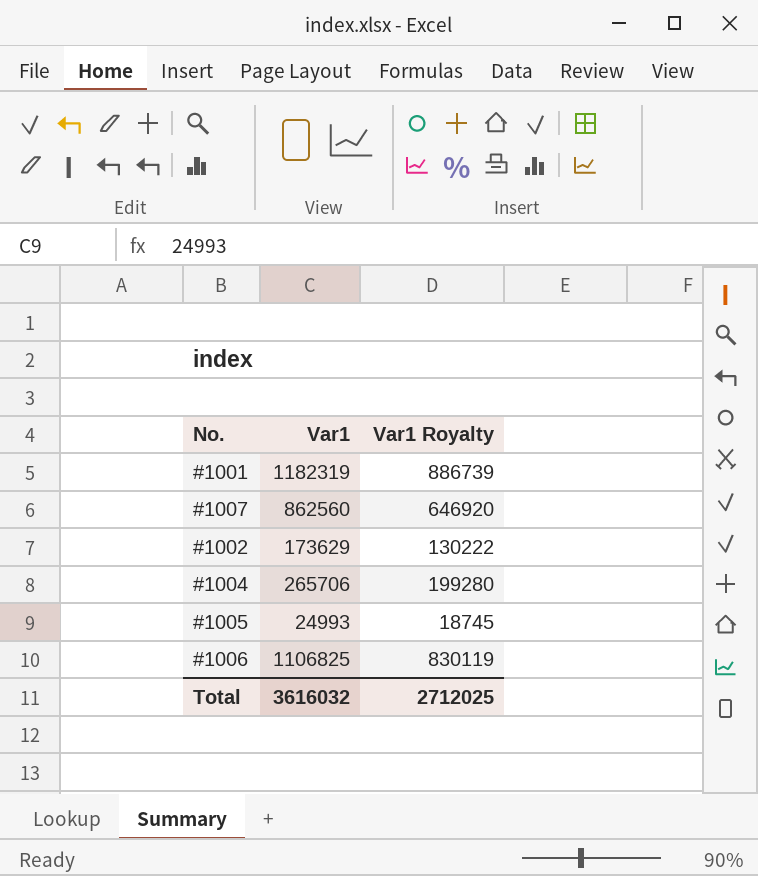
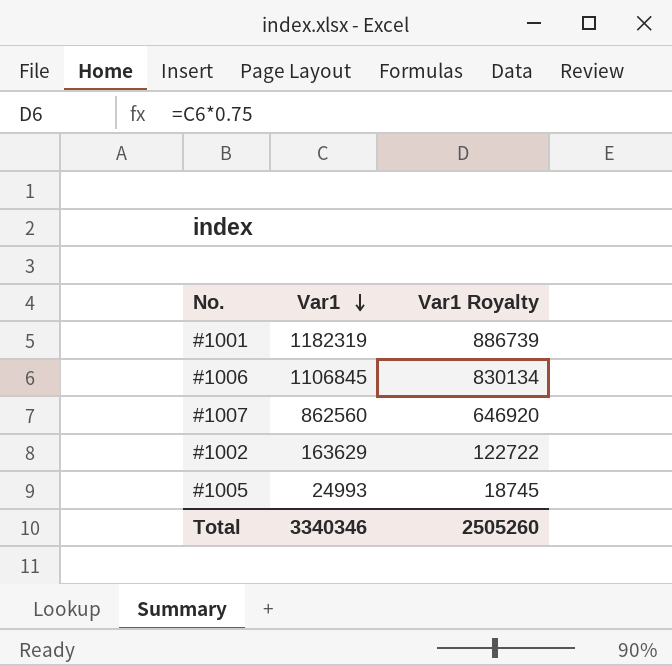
row order: none -> Var1 descending
row #1004: 265706 | 199280 -> none
#1006 | Var1: 1106825 -> 1106845
#1006 | Var1 Royalty: 830119 -> 830134
#1002 | Var1: 173629 -> 163629
#1002 | Var1 Royalty: 130222 -> 122722
Total | Var1: 3616032 -> 3340346
Total | Var1 Royalty: 2712025 -> 2505260

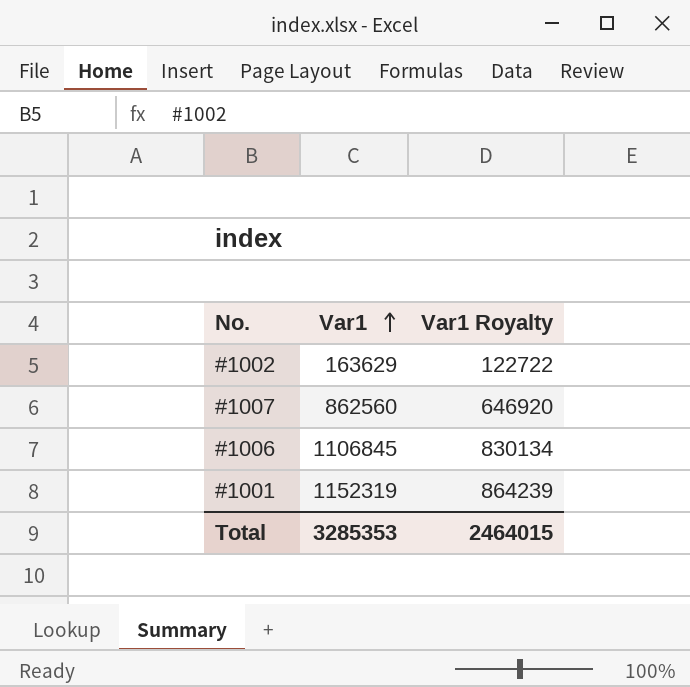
row order: Var1 descending -> Var1 ascending
row #1005: 24993 | 18745 -> none
#1001 | Var1: 1182319 -> 1152319
#1001 | Var1 Royalty: 886739 -> 864239
Total | Var1: 3340346 -> 3285353
Total | Var1 Royalty: 2505260 -> 2464015

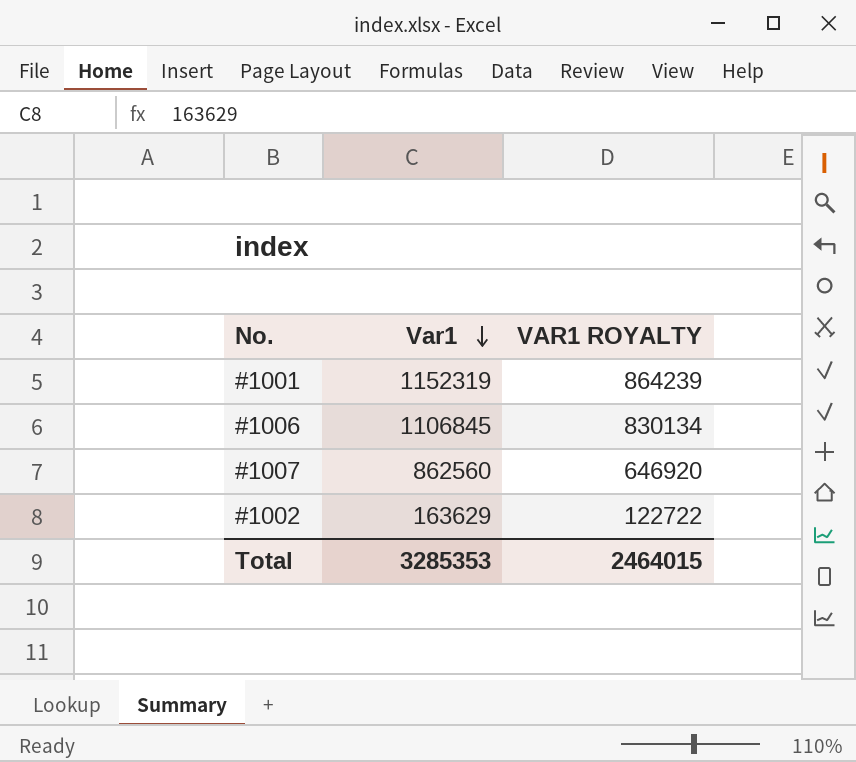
row order: Var1 ascending -> Var1 descending
column name: Var1 Royalty -> VAR1 ROYALTY

